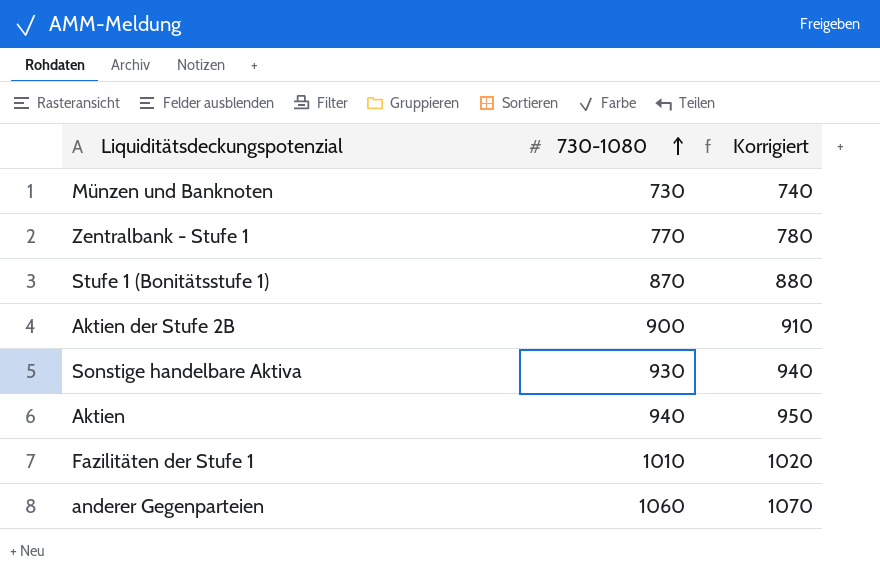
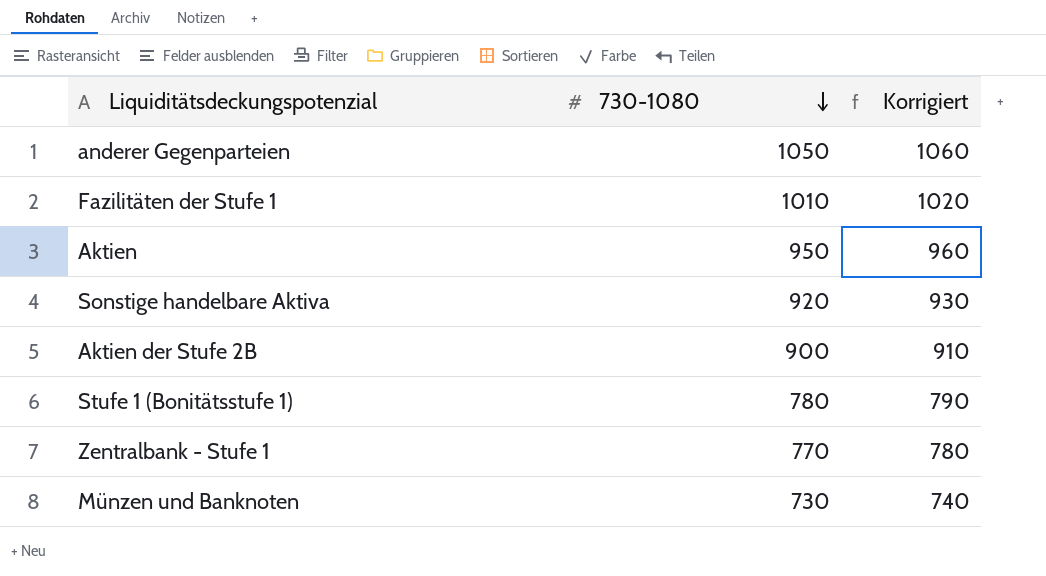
row order: 730-1080 ascending -> 730-1080 descending
anderer Gegenparteien | 730-1080: 1060 -> 1050
anderer Gegenparteien | Korrigiert: 1070 -> 1060
Aktien | 730-1080: 940 -> 950
Aktien | Korrigiert: 950 -> 960
Sonstige handelbare Aktiva | 730-1080: 930 -> 920
Sonstige handelbare Aktiva | Korrigiert: 940 -> 930
Stufe 1 (Bonitätsstufe 1) | 730-1080: 870 -> 780
Stufe 1 (Bonitätsstufe 1) | Korrigiert: 880 -> 790

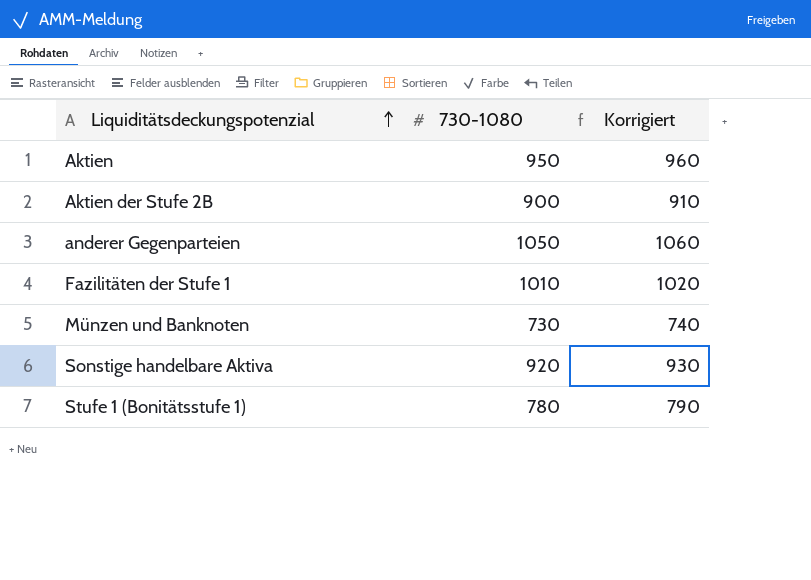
row order: 730-1080 descending -> Liquiditätsdeckungspotenzial ascending
row Zentralbank - Stufe 1: 770 | 780 -> none

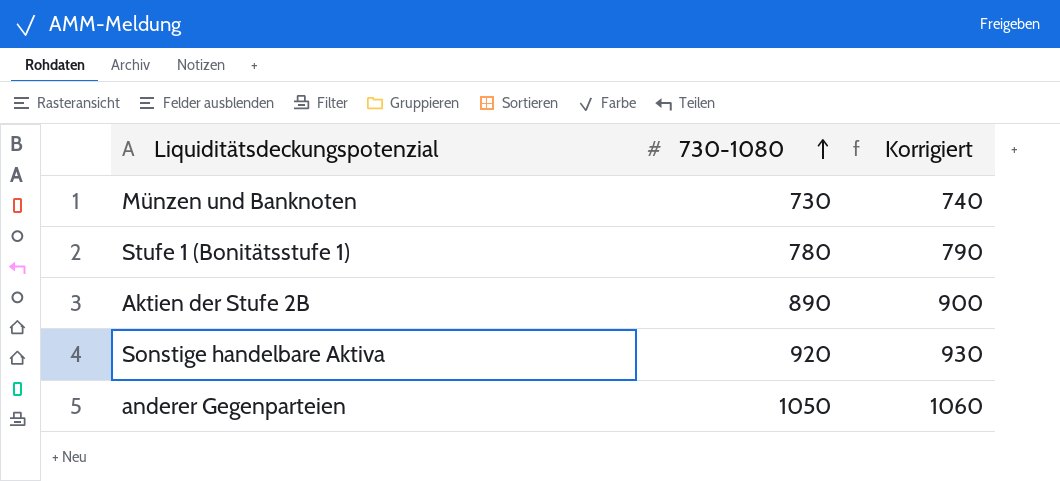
row order: Liquiditätsdeckungspotenzial ascending -> 730-1080 ascending
row Aktien: 950 | 960 -> none
row Fazilitäten der Stufe 1: 1010 | 1020 -> none
Aktien der Stufe 2B | 730-1080: 900 -> 890
Aktien der Stufe 2B | Korrigiert: 910 -> 900

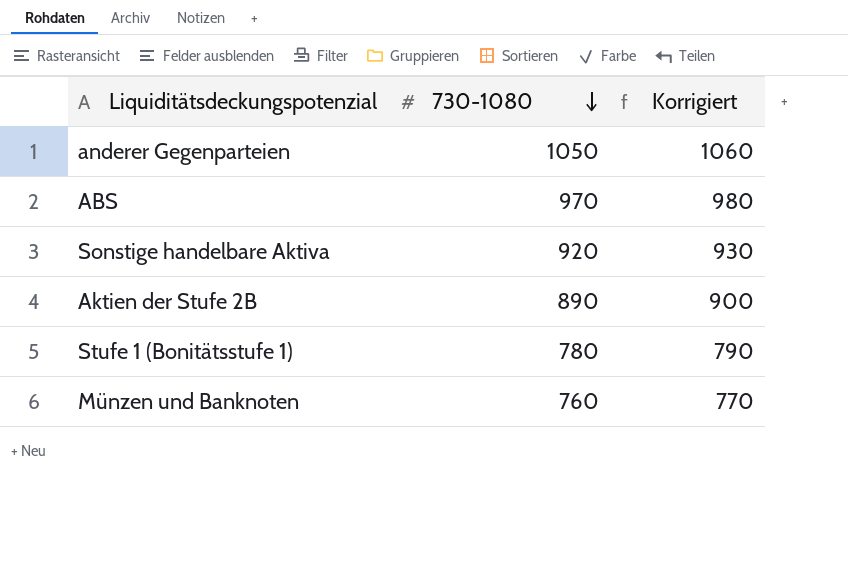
row order: 730-1080 ascending -> 730-1080 descending
row ABS: none -> 970 | 980
Münzen und Banknoten | 730-1080: 730 -> 760
Münzen und Banknoten | Korrigiert: 740 -> 770

